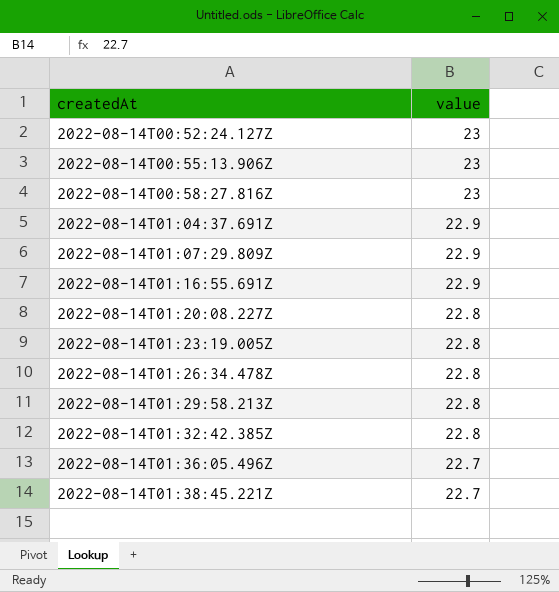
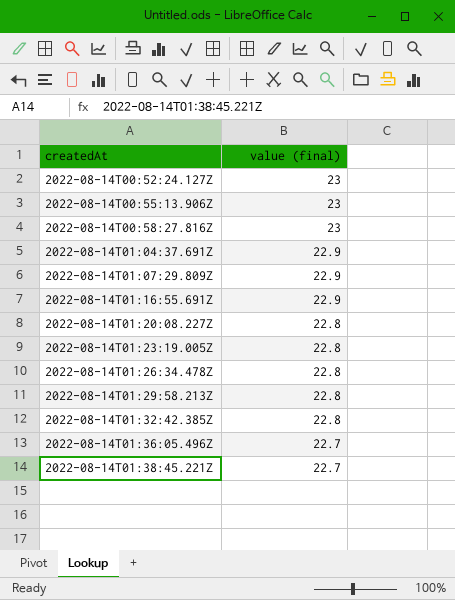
column name: value -> value (final)

